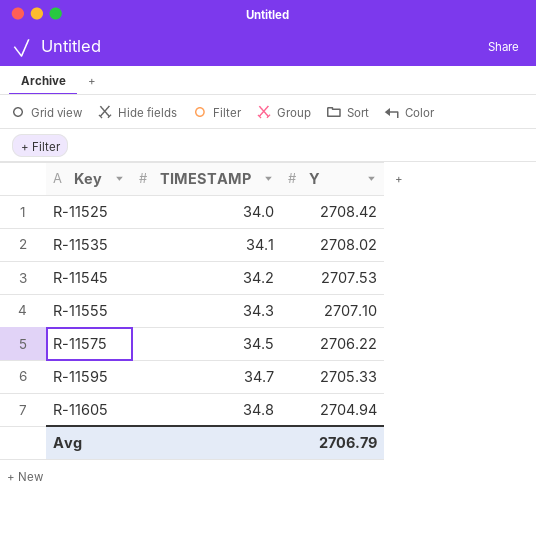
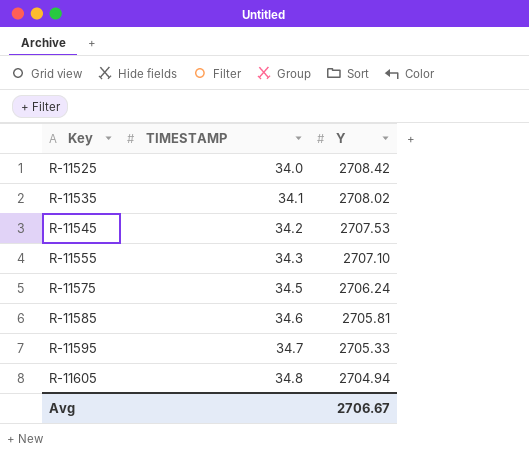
R-11575 | Y: 2706.22 -> 2706.24
row R-11585: none -> 34.6 | 2705.81
Avg | Y: 2706.79 -> 2706.67

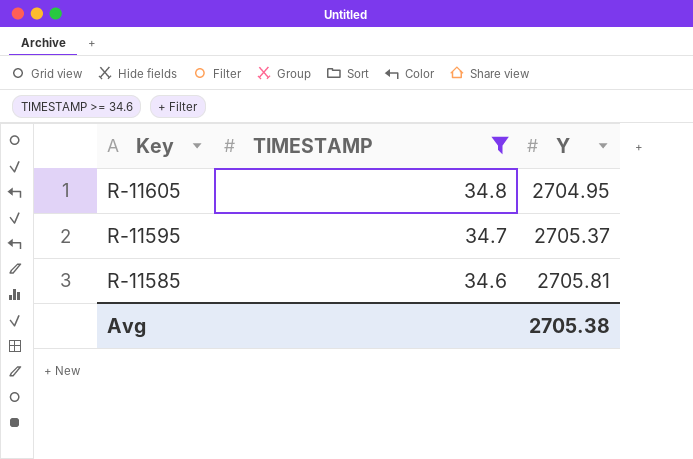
filter: none -> TIMESTAMP >= 34.6
row order: Key ascending -> Key descending
R-11605 | Y: 2704.94 -> 2704.95
R-11595 | Y: 2705.33 -> 2705.37
Avg | Y: 2706.67 -> 2705.38

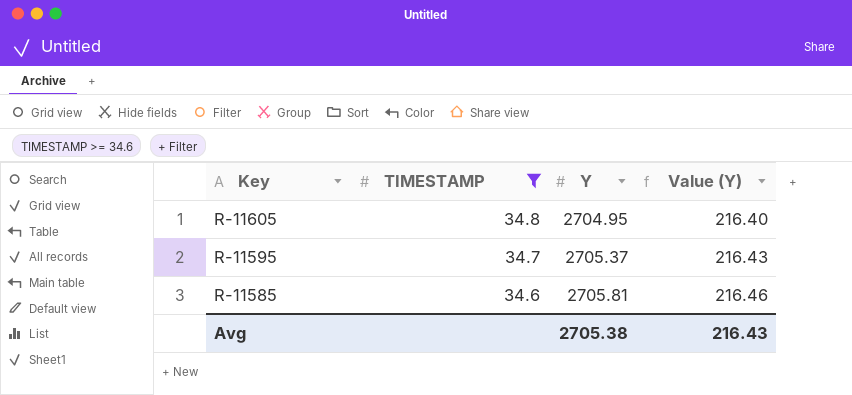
column Value (Y) | formula: none -> [Y] * 0.08

